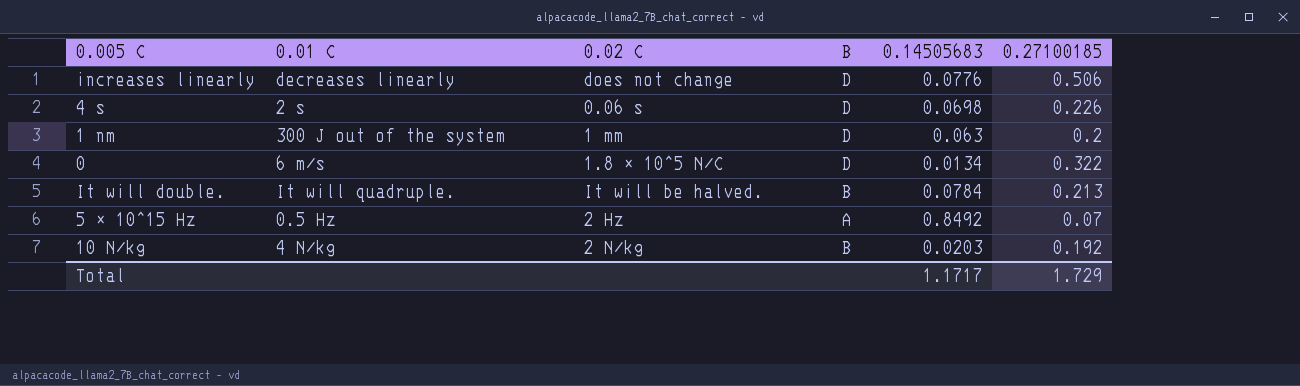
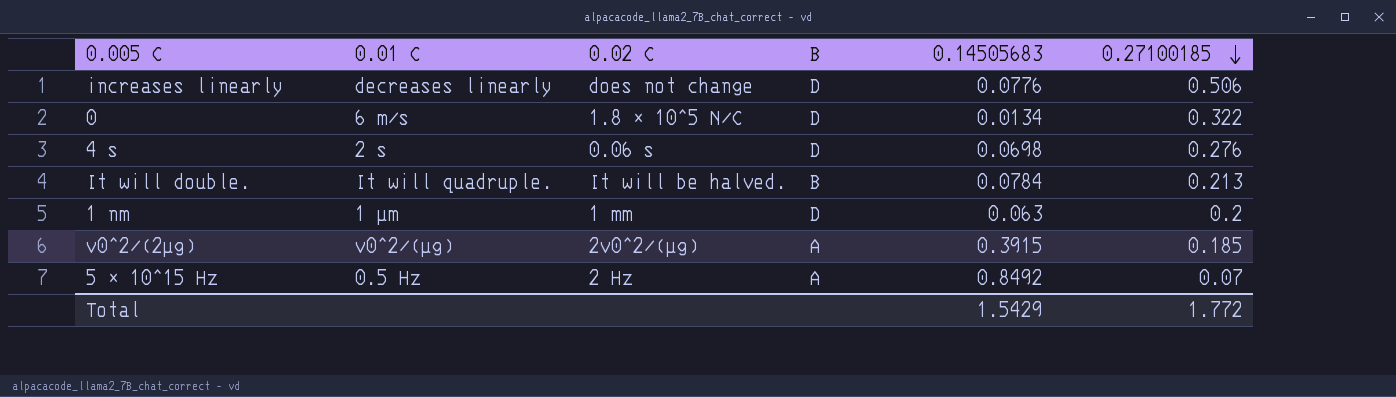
row order: none -> 0.27100185 descending
row 10 N/kg: 4 N/kg | 2 N/kg | B | 0.0203 | 0.192 -> none
4 s | 0.27100185: 0.226 -> 0.276
1 nm | 0.01 C: 300 J out of the system -> 1 μm
row v0^2/(2μg): none -> v0^2/(μg) | 2v0^2/(μg) | A | 0.3915 | 0.185
Total | 0.14505683: 1.1717 -> 1.5429
Total | 0.27100185: 1.729 -> 1.772

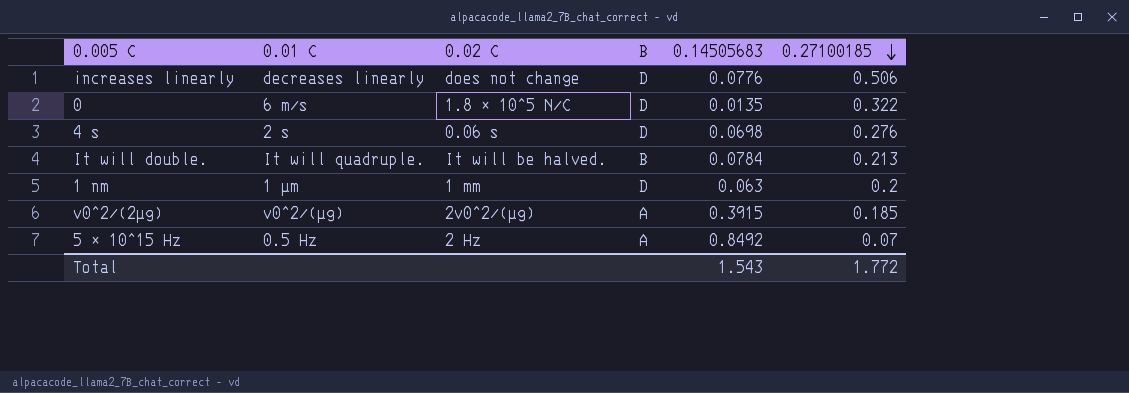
0 | 0.14505683: 0.0134 -> 0.0135
Total | 0.14505683: 1.5429 -> 1.543

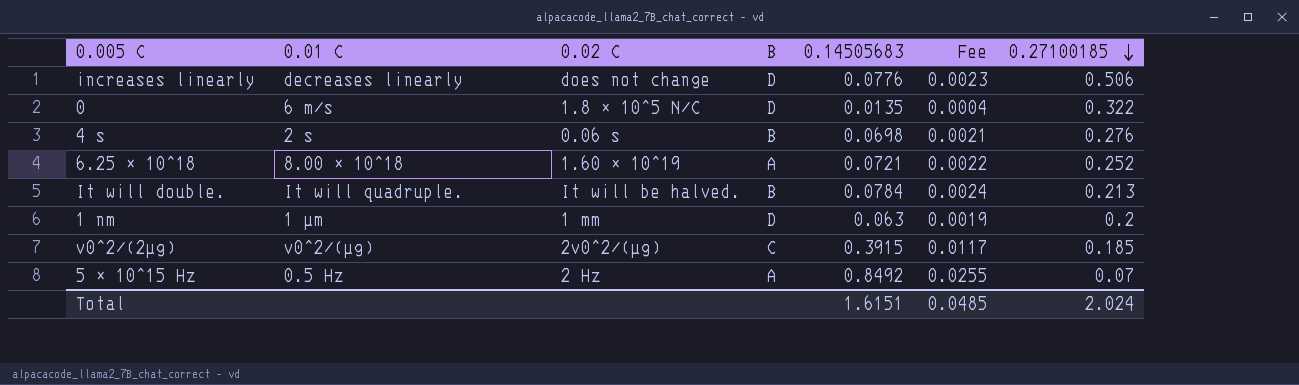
column Fee | formula: none -> [0.14505683] * 0.03
4 s | B: D -> B
row 6.25 × 10^18: none -> 8.00 × 10^18 | 1.60 × 10^19 | A | 0.0721 | 0.0022 | 0.252
v0^2/(2μg) | B: A -> C
Total | 0.14505683: 1.543 -> 1.6151
Total | 0.27100185: 1.772 -> 2.024

